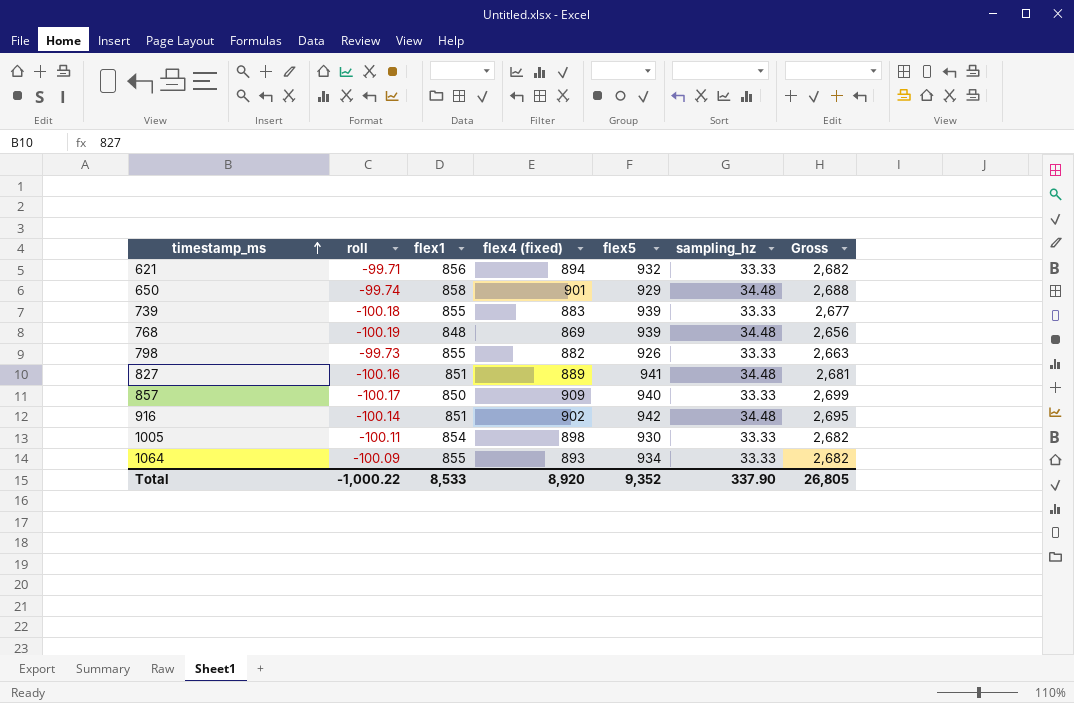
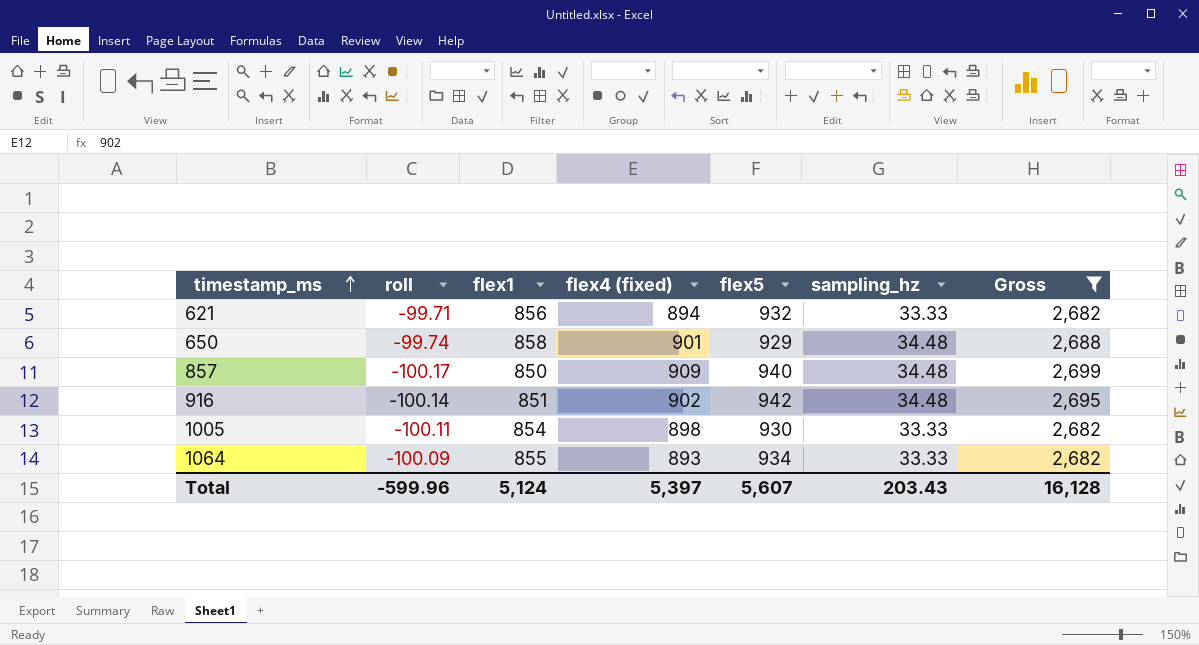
filter: none -> Gross >= 2,682
857 | sampling_hz: 33.33 -> 34.48
Total | roll: -1,000.22 -> -599.96
Total | flex1: 8,533 -> 5,124
Total | flex4 (fixed): 8,920 -> 5,397
Total | flex5: 9,352 -> 5,607
Total | sampling_hz: 337.90 -> 203.43
Total | Gross: 26,805 -> 16,128

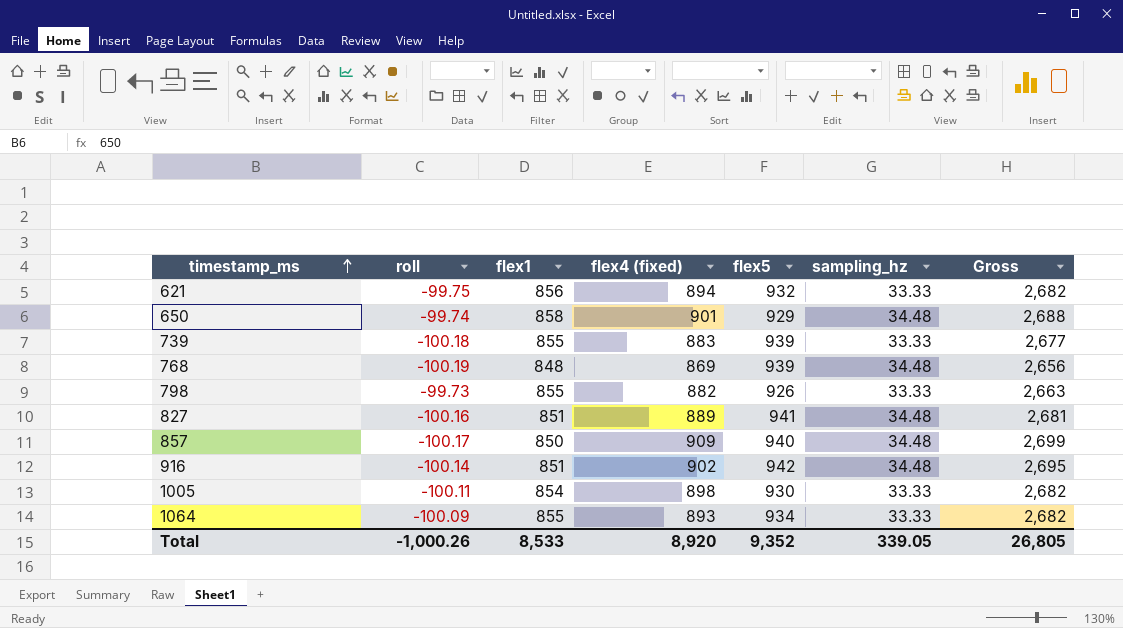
filter: Gross >= 2,682 -> none
621 | roll: -99.71 -> -99.75
Total | roll: -599.96 -> -1,000.26
Total | flex1: 5,124 -> 8,533
Total | flex4 (fixed): 5,397 -> 8,920
Total | flex5: 5,607 -> 9,352
Total | sampling_hz: 203.43 -> 339.05
Total | Gross: 16,128 -> 26,805

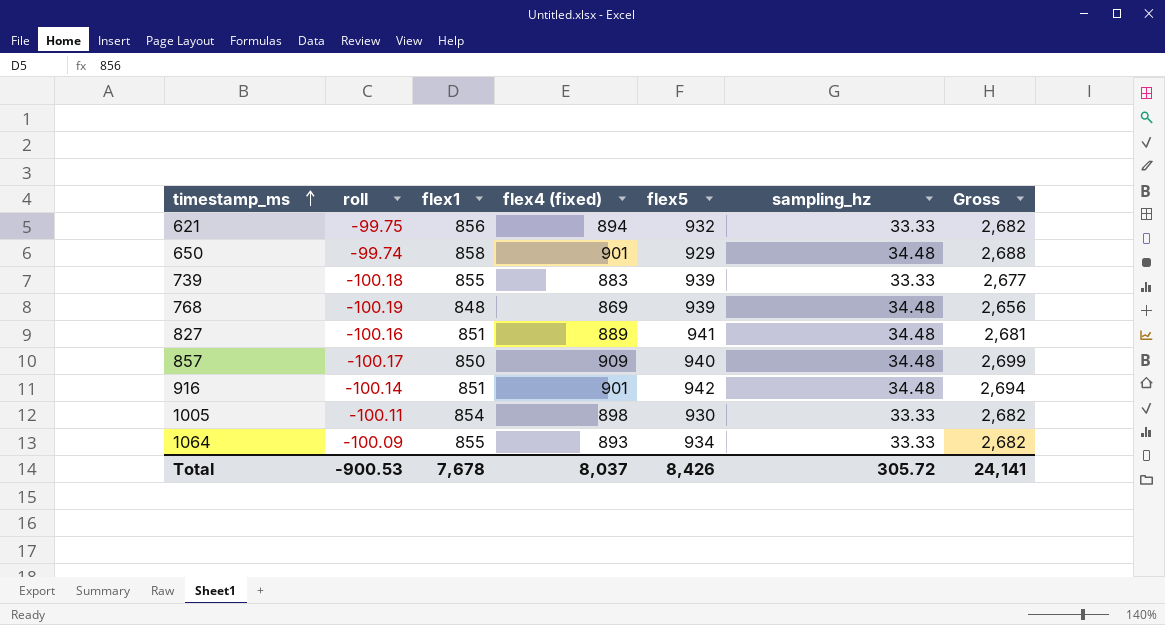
row 798: -99.73 | 855 | 882 | 926 | 33.33 | 2,663 -> none
916 | flex4 (fixed): 902 -> 901
916 | Gross: 2,695 -> 2,694
Total | roll: -1,000.26 -> -900.53
Total | flex1: 8,533 -> 7,678
Total | flex4 (fixed): 8,920 -> 8,037
Total | flex5: 9,352 -> 8,426
Total | sampling_hz: 339.05 -> 305.72
Total | Gross: 26,805 -> 24,141

